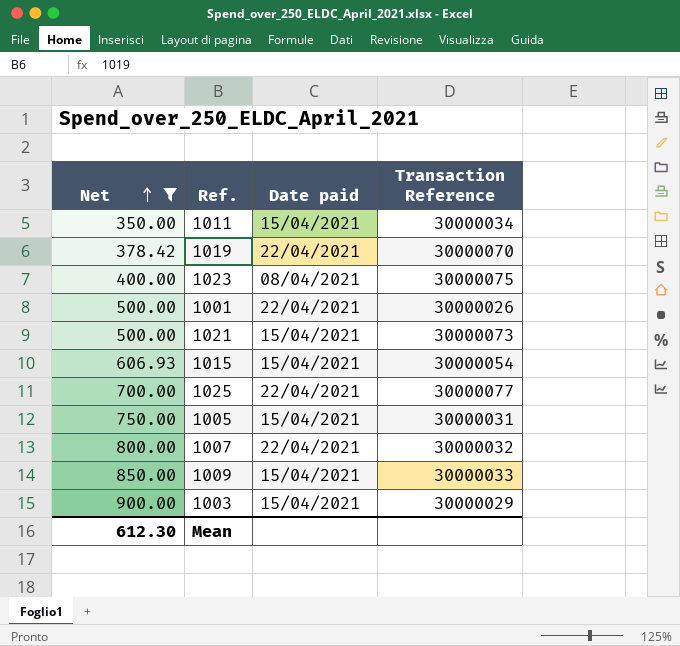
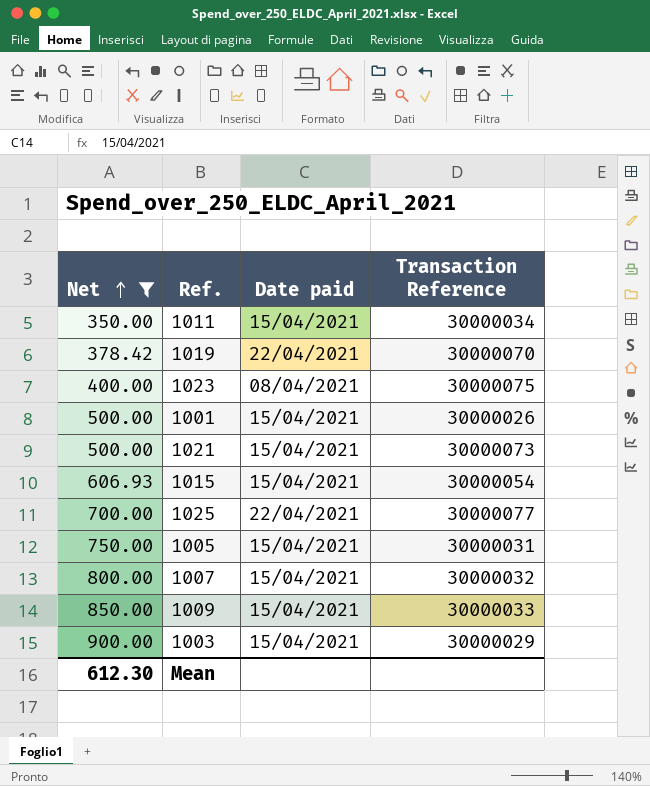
1001 | Date paid: 22/04/2021 -> 15/04/2021
1007 | Date paid: 22/04/2021 -> 15/04/2021

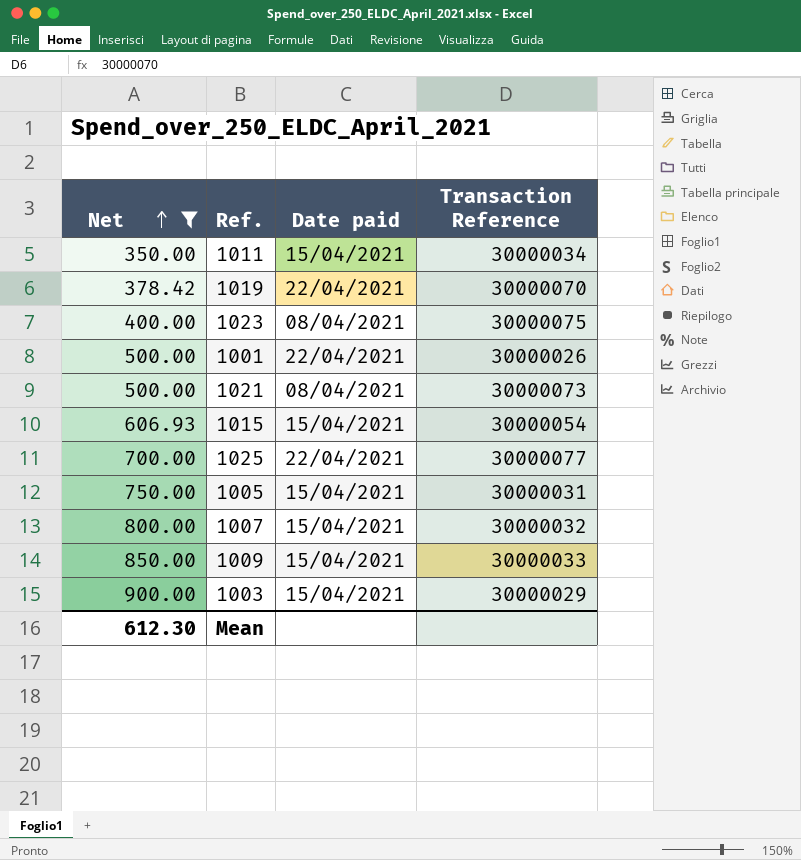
1001 | Date paid: 15/04/2021 -> 22/04/2021
1021 | Date paid: 15/04/2021 -> 08/04/2021

